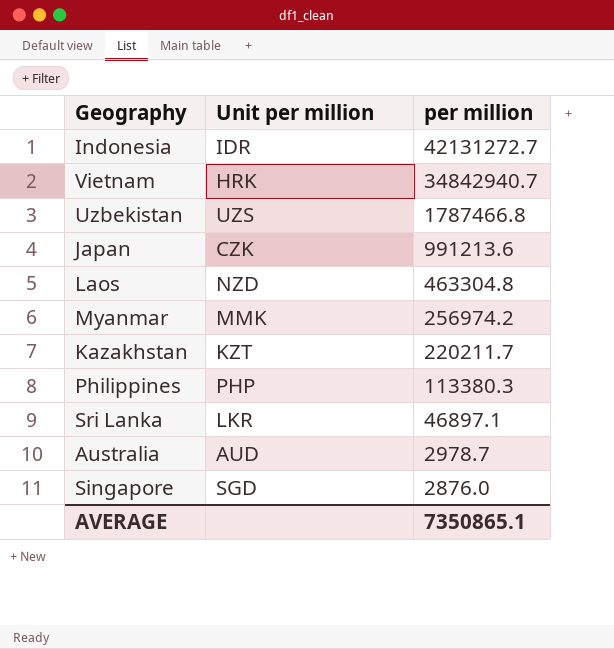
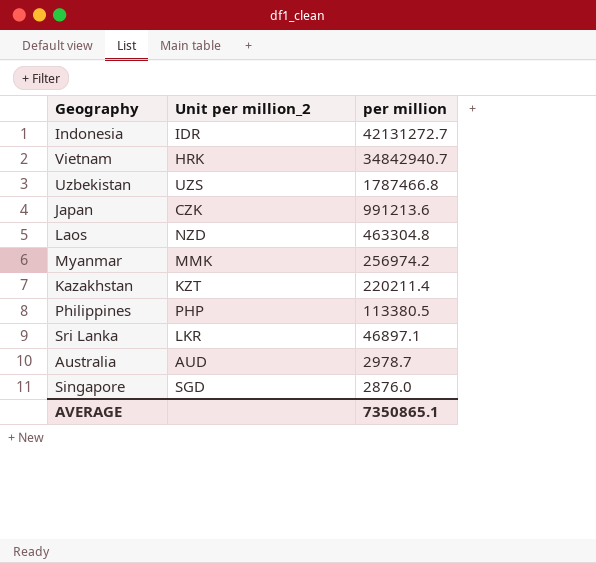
column name: Unit per million -> Unit per million_2
Kazakhstan | per million: 220211.7 -> 220211.4
Philippines | per million: 113380.3 -> 113380.5

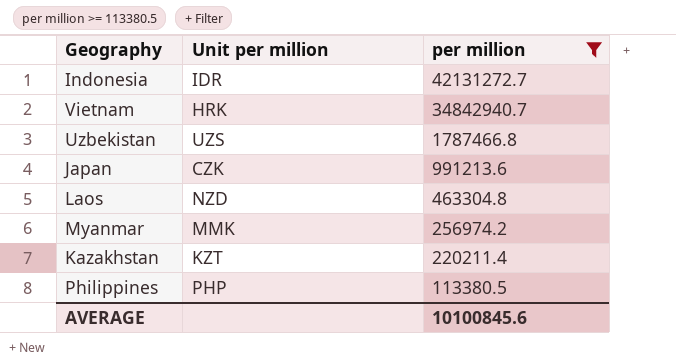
filter: none -> per million >= 113380.5
column name: Unit per million_2 -> Unit per million
AVERAGE | per million: 7350865.1 -> 10100845.6

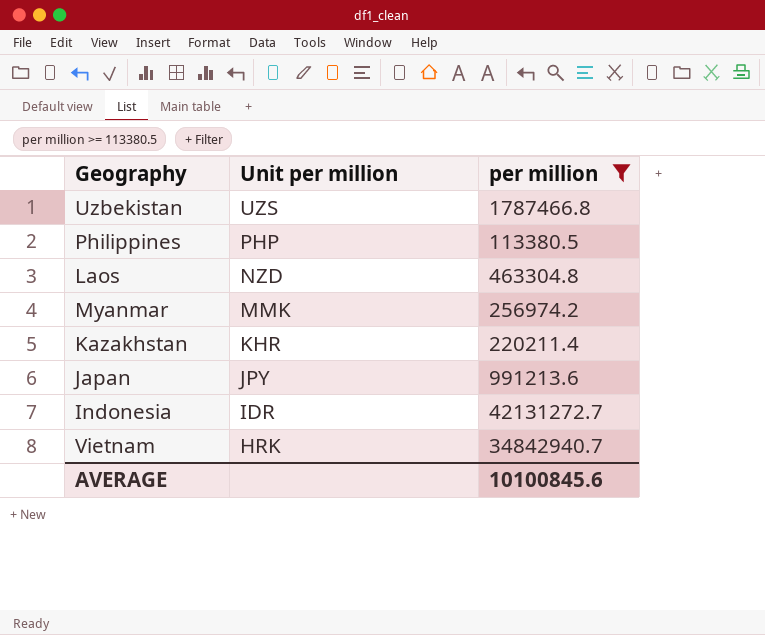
row order: per million descending -> Unit per million descending
Kazakhstan | Unit per million: KZT -> KHR
Japan | Unit per million: CZK -> JPY

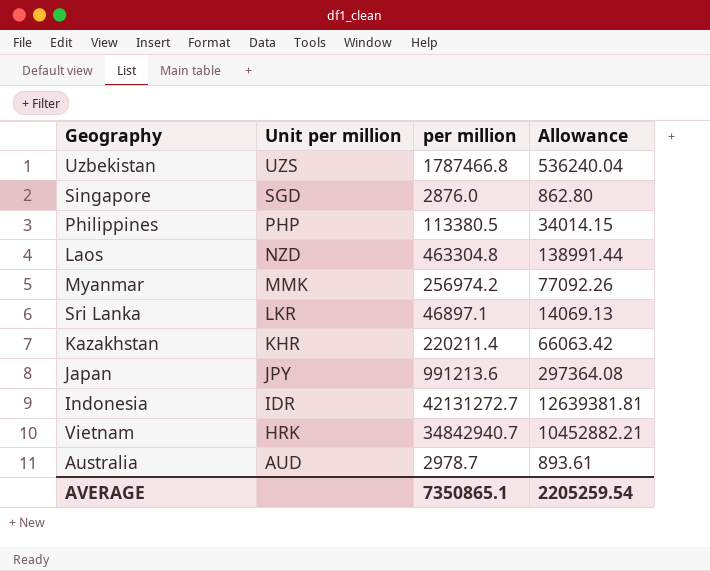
filter: per million >= 113380.5 -> none
column Allowance | formula: none -> [per million] * 0.3
AVERAGE | per million: 10100845.6 -> 7350865.1

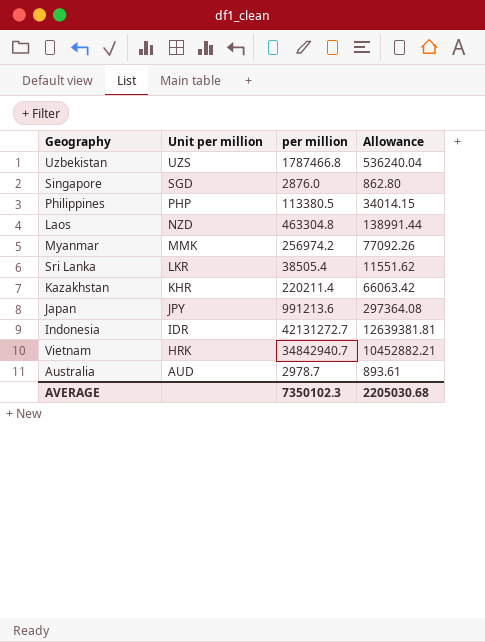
Sri Lanka | per million: 46897.1 -> 38505.4
Sri Lanka | Allowance: 14069.13 -> 11551.62
AVERAGE | per million: 7350865.1 -> 7350102.3
AVERAGE | Allowance: 2205259.54 -> 2205030.68

